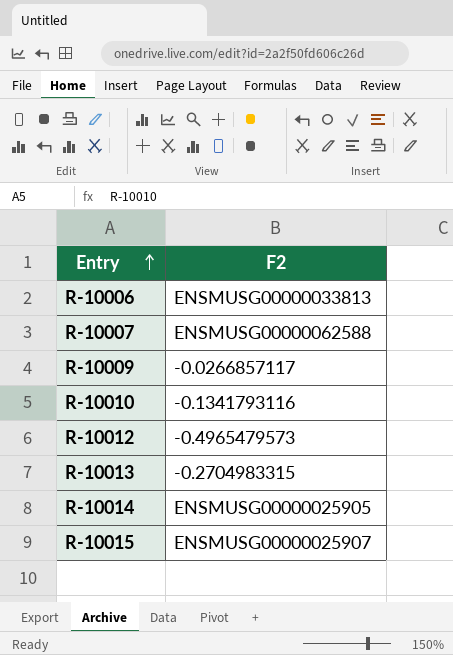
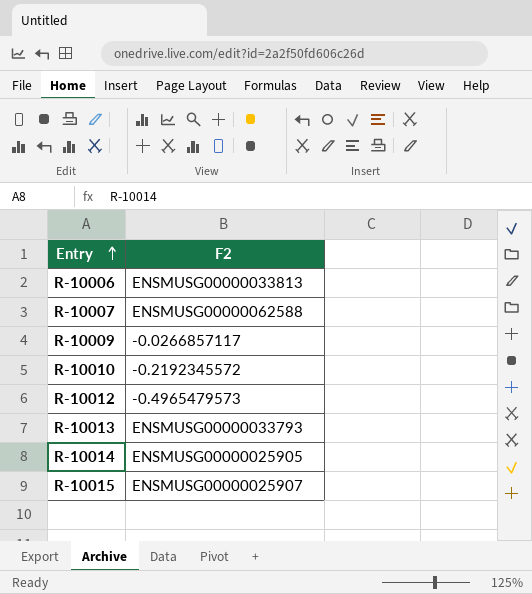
R-10010 | F2: -0.1341793116 -> -0.2192345572
R-10013 | F2: -0.2704983315 -> ENSMUSG00000033793

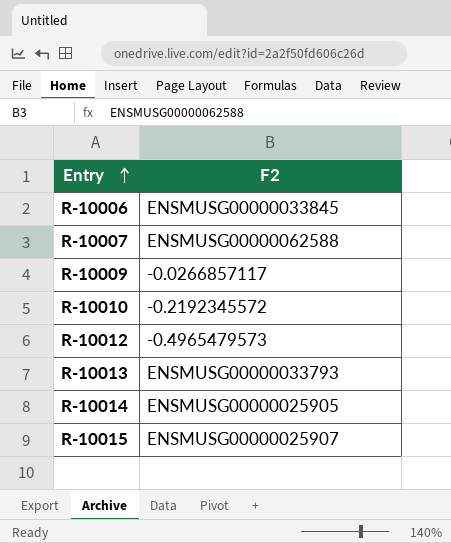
R-10006 | F2: ENSMUSG00000033813 -> ENSMUSG00000033845

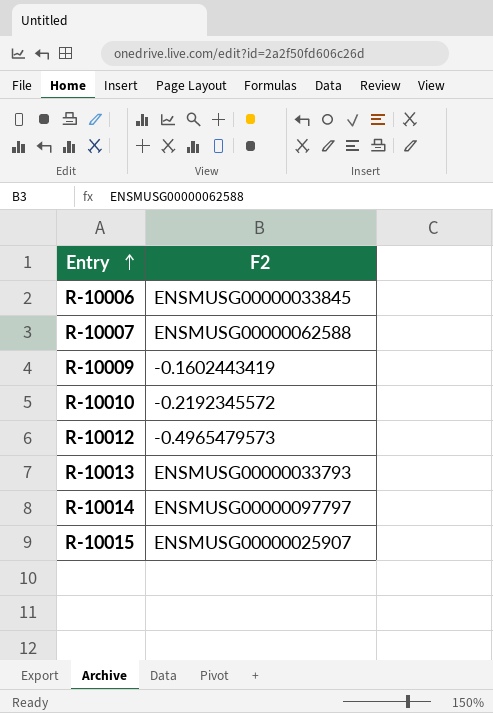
R-10009 | F2: -0.0266857117 -> -0.1602443419
R-10014 | F2: ENSMUSG00000025905 -> ENSMUSG00000097797

